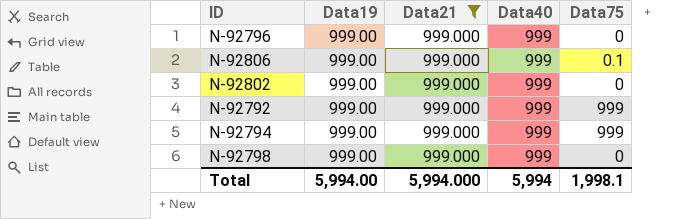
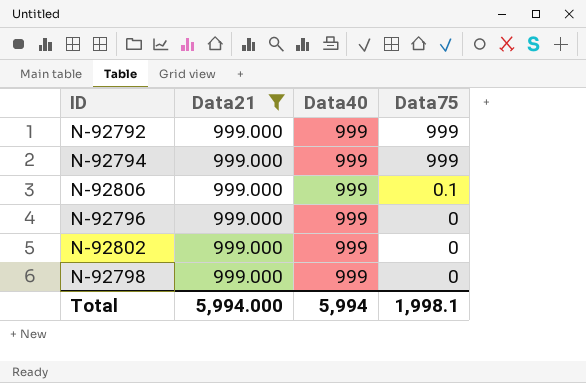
row order: none -> Data75 descending
column Data19 | position: 2 -> none

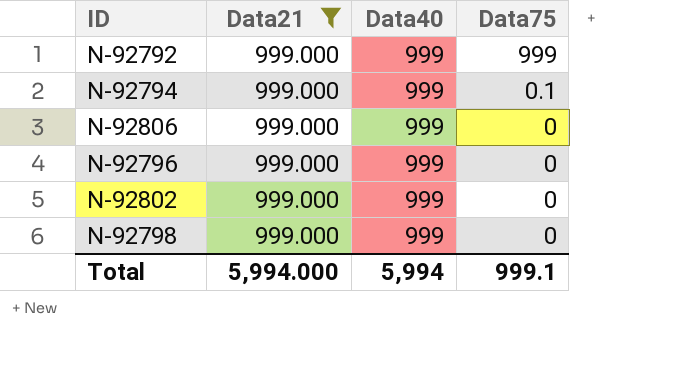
N-92794 | Data75: 999 -> 0.1
N-92806 | Data75: 0.1 -> 0
Total | Data75: 1,998.1 -> 999.1

